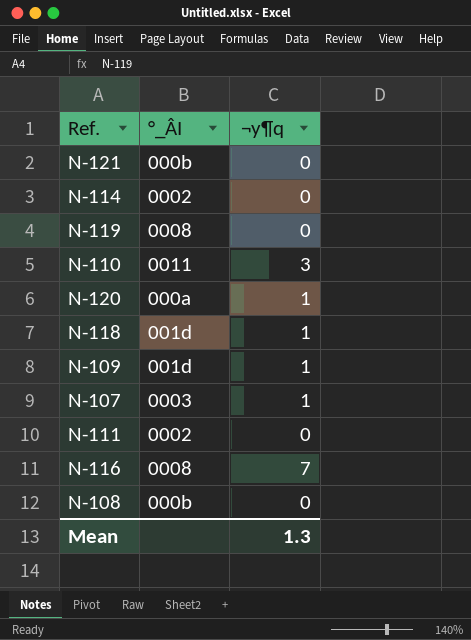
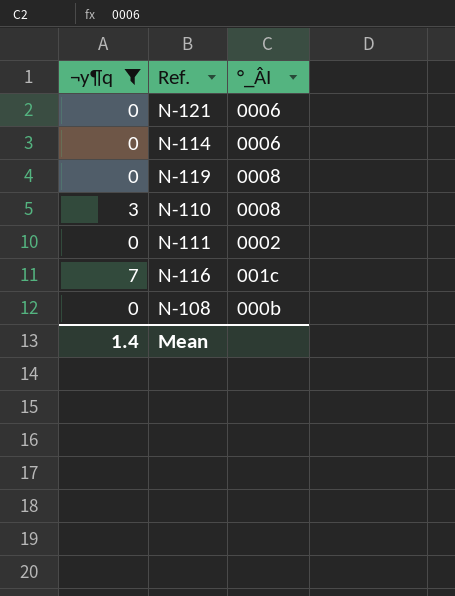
filter: none -> ¬y¶q != 1
column ¬y¶q | position: 3 -> 1
N-121 | °_ÂI: 000b -> 0006
N-114 | °_ÂI: 0002 -> 0006
N-110 | °_ÂI: 0011 -> 0008
N-116 | °_ÂI: 0008 -> 001c
Mean | ¬y¶q: 1.3 -> 1.4

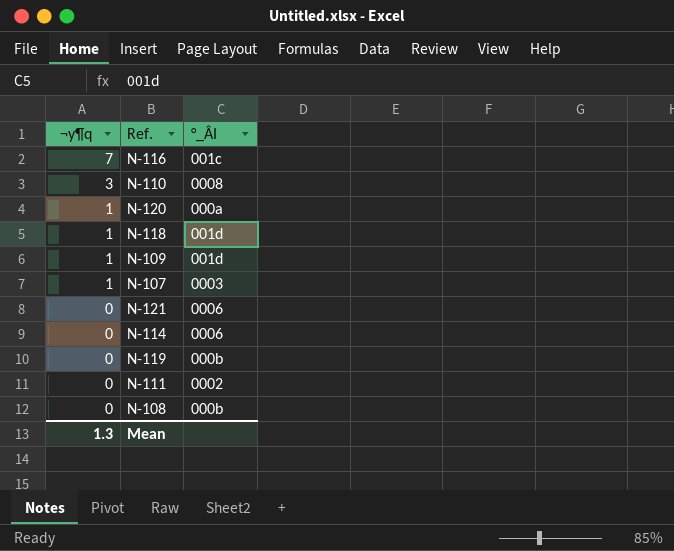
filter: ¬y¶q != 1 -> none
row order: none -> ¬y¶q descending
N-119 | °_ÂI: 0008 -> 000b
Mean | ¬y¶q: 1.4 -> 1.3

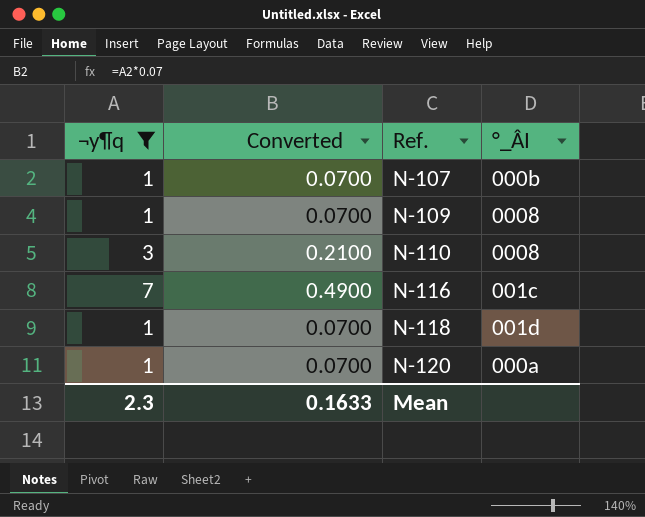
filter: none -> ¬y¶q != 0
row order: ¬y¶q descending -> Ref. ascending
column Converted | formula: none -> [¬y¶q] * 0.07
N-107 | °_ÂI: 0003 -> 000b
N-109 | °_ÂI: 001d -> 0008
Mean | ¬y¶q: 1.3 -> 2.3

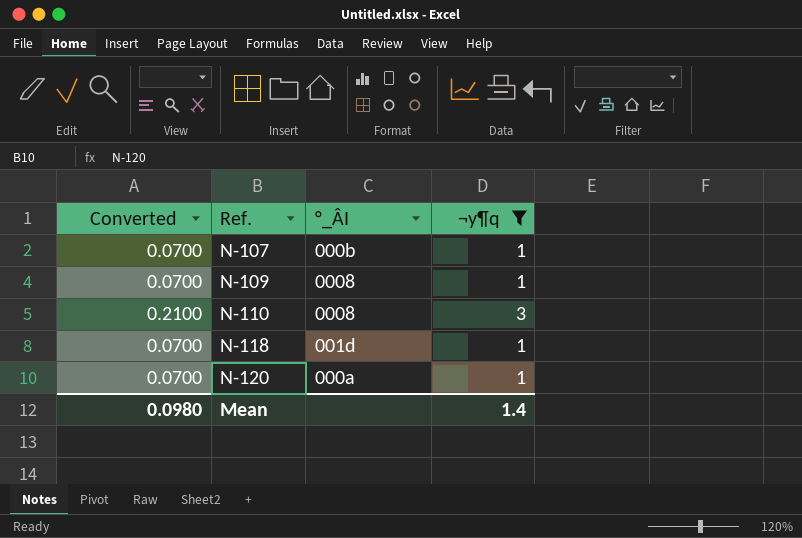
column ¬y¶q | position: 1 -> 4
row N-116: 7 | 0.4900 | 001c -> none
Mean | Converted: 0.1633 -> 0.0980
Mean | ¬y¶q: 2.3 -> 1.4

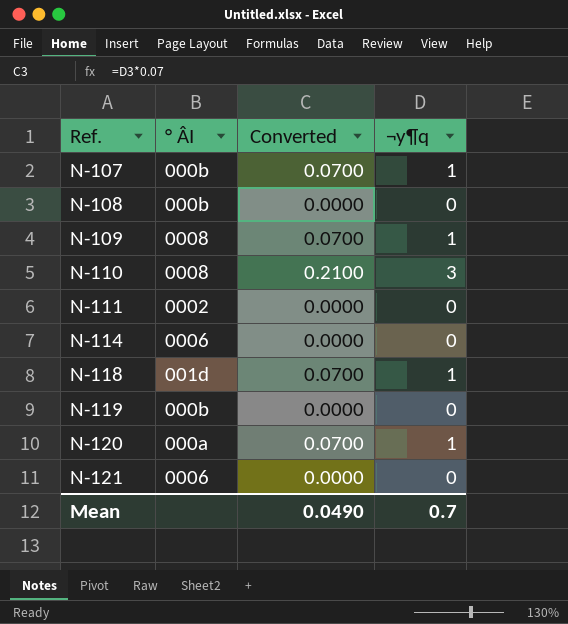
filter: ¬y¶q != 0 -> none
column name: °_ÂI -> ° ÂI
column Converted | position: 1 -> 3
Mean | Converted: 0.0980 -> 0.0490
Mean | ¬y¶q: 1.4 -> 0.7

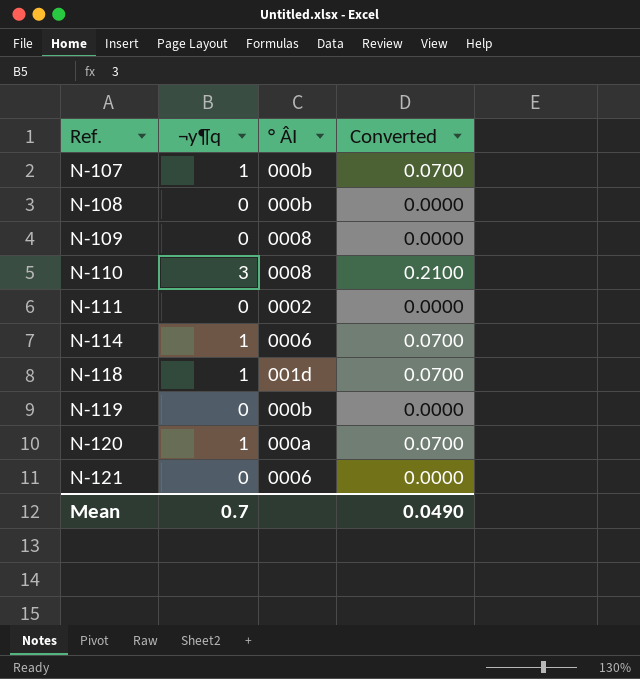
column ¬y¶q | position: 4 -> 2
N-109 | ¬y¶q: 1 -> 0
N-109 | Converted: 0.0700 -> 0.0000
N-114 | ¬y¶q: 0 -> 1
N-114 | Converted: 0.0000 -> 0.0700

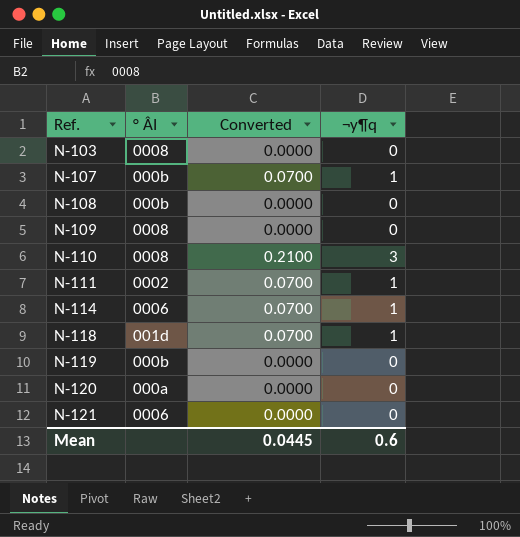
column ¬y¶q | position: 2 -> 4
row N-103: none -> 0008 | 0.0000 | 0
N-111 | Converted: 0.0000 -> 0.0700
N-111 | ¬y¶q: 0 -> 1
N-120 | Converted: 0.0700 -> 0.0000
N-120 | ¬y¶q: 1 -> 0
Mean | Converted: 0.0490 -> 0.0445
Mean | ¬y¶q: 0.7 -> 0.6

